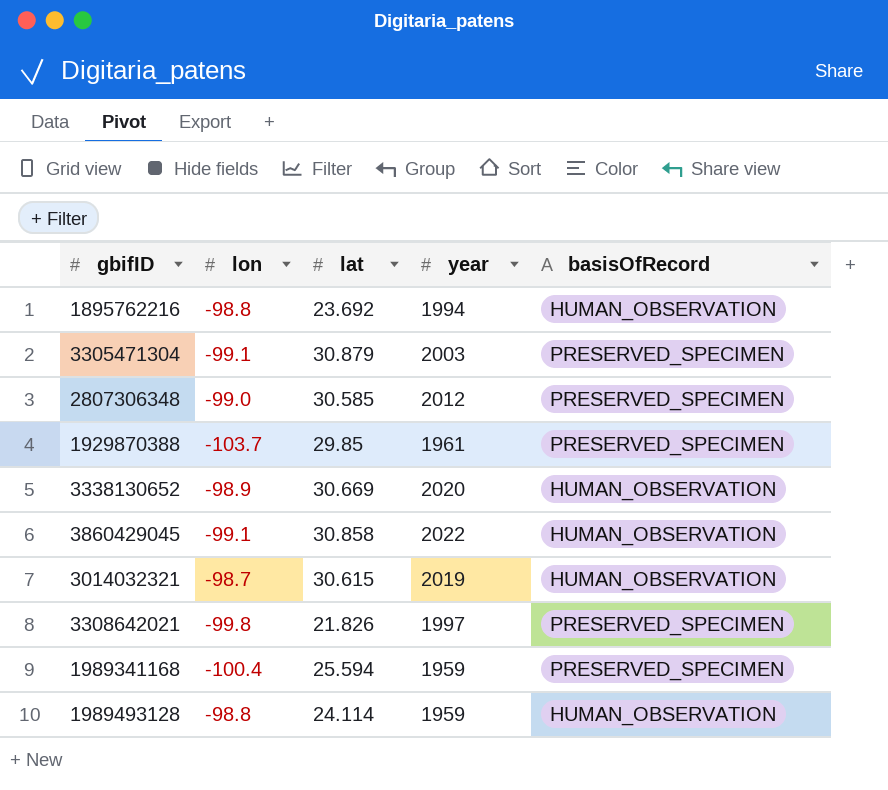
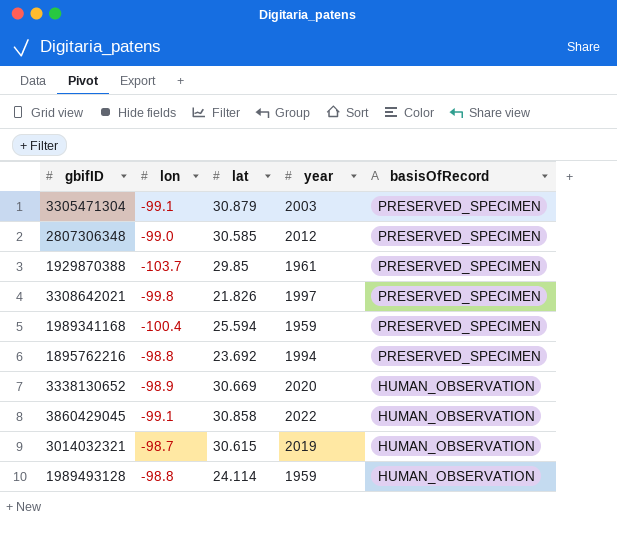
row order: none -> basisOfRecord descending
1895762216 | basisOfRecord: HUMAN_OBSERVATION -> PRESERVED_SPECIMEN

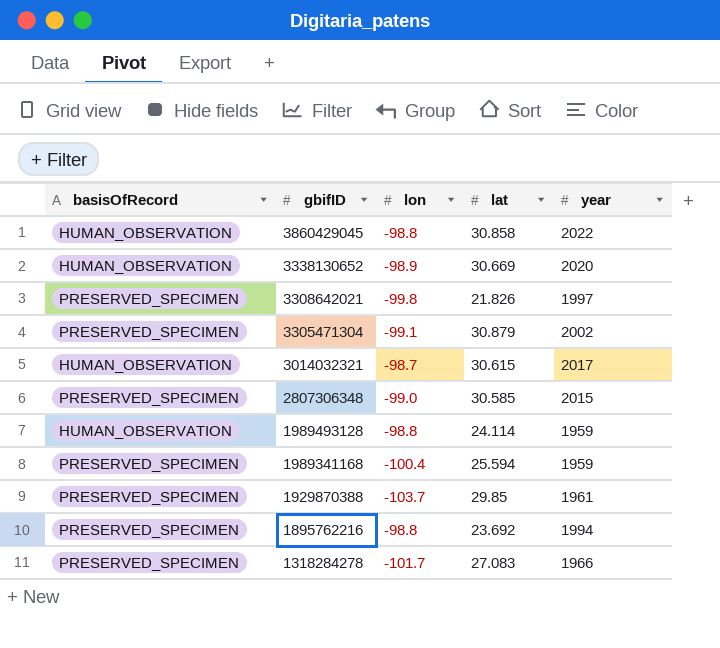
row order: basisOfRecord descending -> gbifID descending
column basisOfRecord | position: 5 -> 1
3860429045 | lon: -99.1 -> -98.8
3305471304 | year: 2003 -> 2002
3014032321 | year: 2019 -> 2017
2807306348 | year: 2012 -> 2015
row 1318284278: none -> PRESERVED_SPECIMEN | -101.7 | 27.083 | 1966

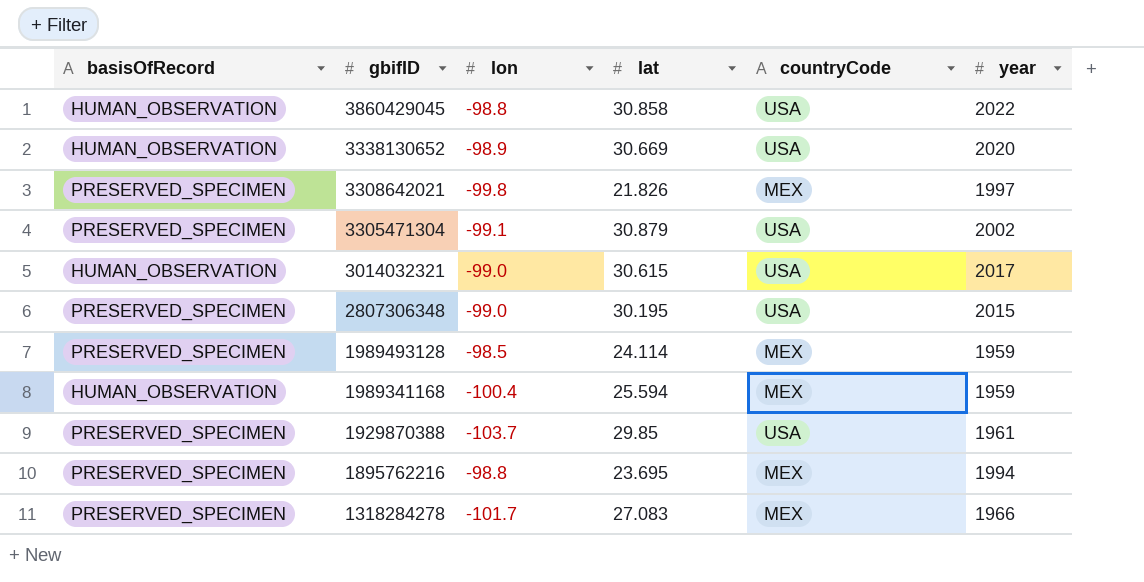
column countryCode | position: none -> 5
3014032321 | lon: -98.7 -> -99.0
2807306348 | lat: 30.585 -> 30.195
1989493128 | basisOfRecord: HUMAN_OBSERVATION -> PRESERVED_SPECIMEN
1989493128 | lon: -98.8 -> -98.5
1989341168 | basisOfRecord: PRESERVED_SPECIMEN -> HUMAN_OBSERVATION
1895762216 | lat: 23.692 -> 23.695

